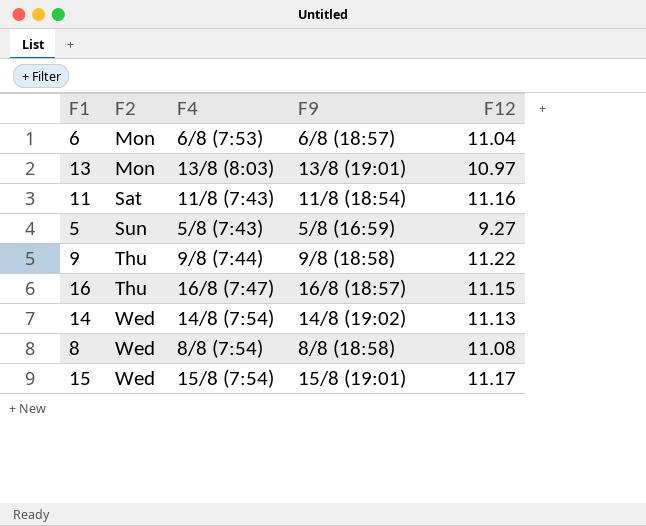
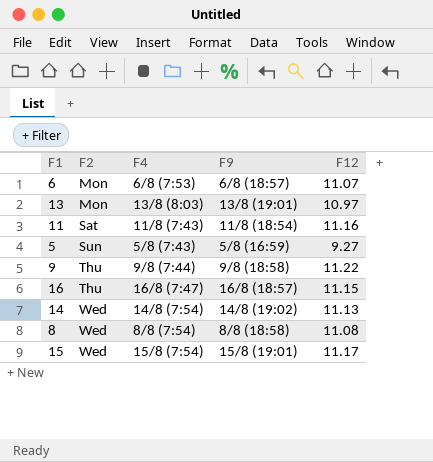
6 | F12: 11.04 -> 11.07

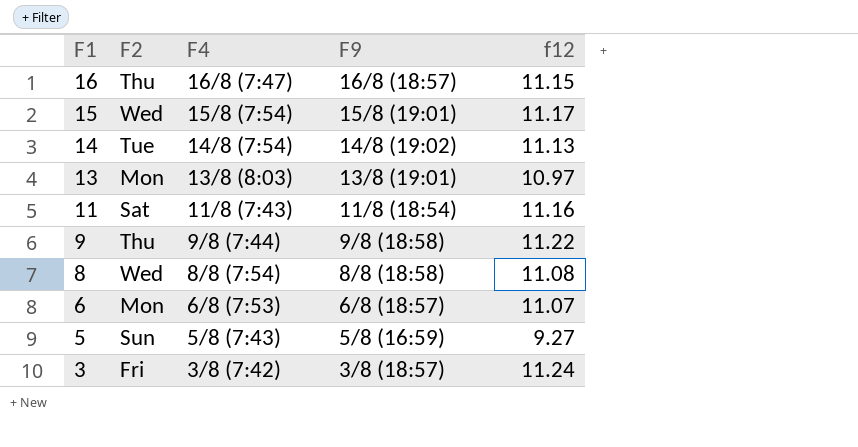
row order: F2 ascending -> F1 descending
column name: F12 -> f12
14 | F2: Wed -> Tue
row 3: none -> Fri | 3/8 (7:42) | 3/8 (18:57) | 11.24

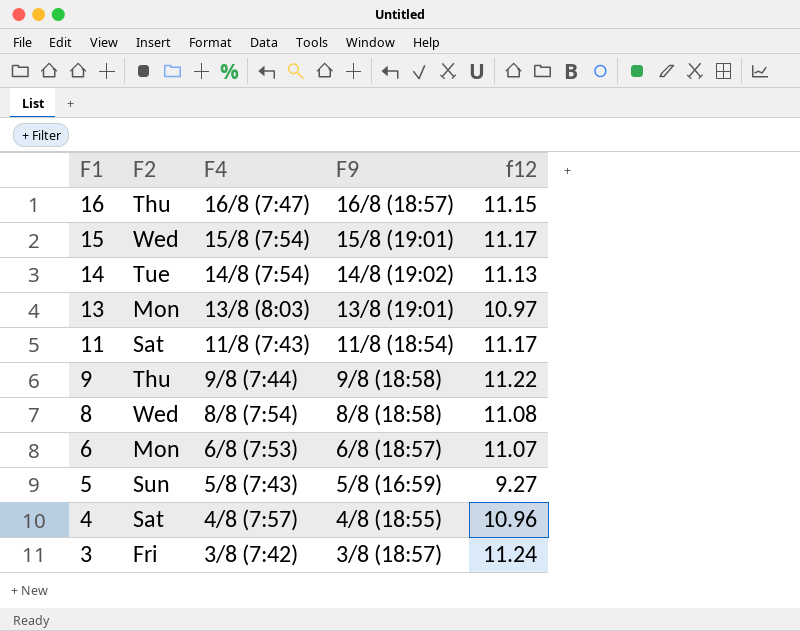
11 | f12: 11.16 -> 11.17
row 4: none -> Sat | 4/8 (7:57) | 4/8 (18:55) | 10.96

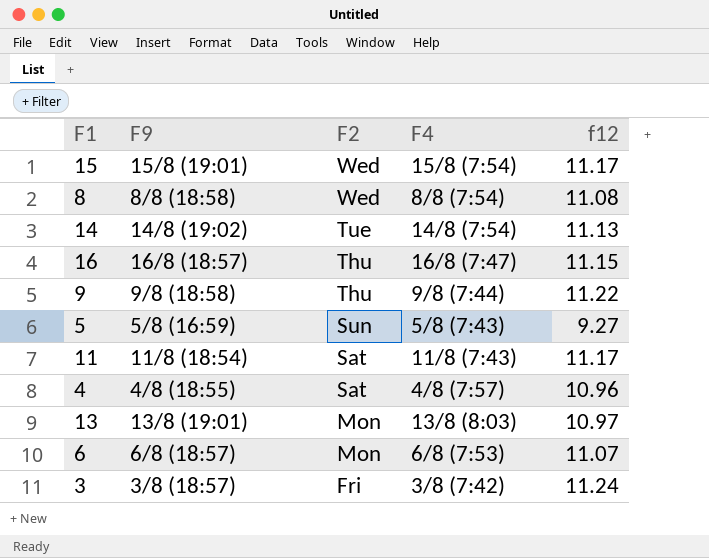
row order: F1 descending -> F2 descending
column F9 | position: 4 -> 2

